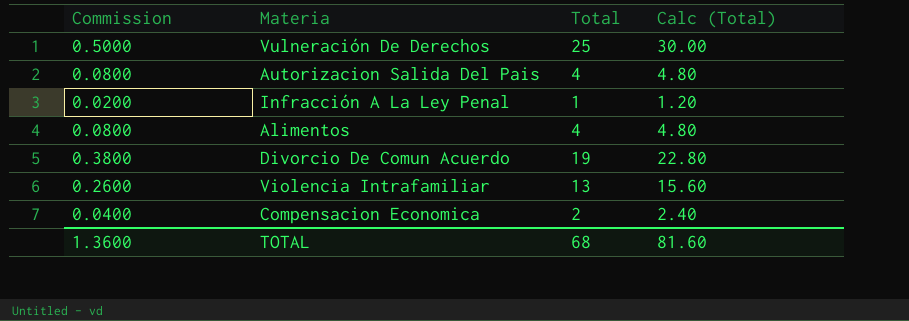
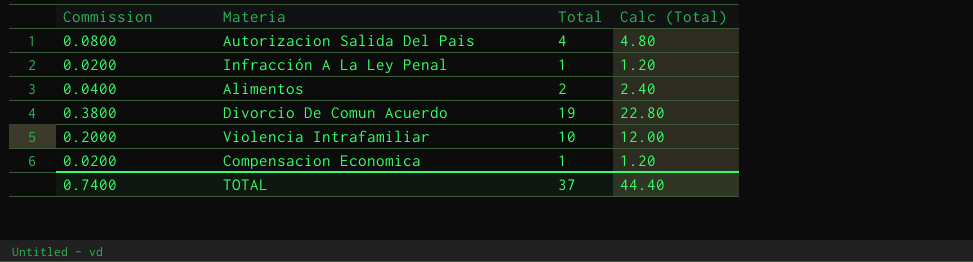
row Vulneración De Derechos: 0.5000 | 25 | 30.00 -> none
Alimentos | Commission: 0.0800 -> 0.0400
Alimentos | Total: 4 -> 2
Alimentos | Calc (Total): 4.80 -> 2.40
Violencia Intrafamiliar | Commission: 0.2600 -> 0.2000
Violencia Intrafamiliar | Total: 13 -> 10
Violencia Intrafamiliar | Calc (Total): 15.60 -> 12.00
Compensacion Economica | Commission: 0.0400 -> 0.0200
Compensacion Economica | Total: 2 -> 1
Compensacion Economica | Calc (Total): 2.40 -> 1.20
TOTAL | Commission: 1.3600 -> 0.7400
TOTAL | Total: 68 -> 37
TOTAL | Calc (Total): 81.60 -> 44.40

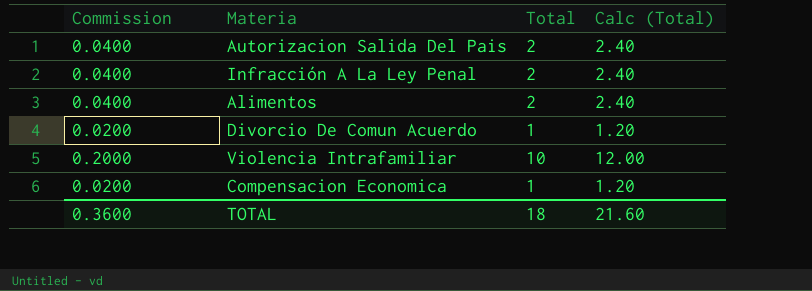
Autorizacion Salida Del Pais | Commission: 0.0800 -> 0.0400
Autorizacion Salida Del Pais | Total: 4 -> 2
Autorizacion Salida Del Pais | Calc (Total): 4.80 -> 2.40
Infracción A La Ley Penal | Commission: 0.0200 -> 0.0400
Infracción A La Ley Penal | Total: 1 -> 2
Infracción A La Ley Penal | Calc (Total): 1.20 -> 2.40
Divorcio De Comun Acuerdo | Commission: 0.3800 -> 0.0200
Divorcio De Comun Acuerdo | Total: 19 -> 1
Divorcio De Comun Acuerdo | Calc (Total): 22.80 -> 1.20
TOTAL | Commission: 0.7400 -> 0.3600
TOTAL | Total: 37 -> 18
TOTAL | Calc (Total): 44.40 -> 21.60

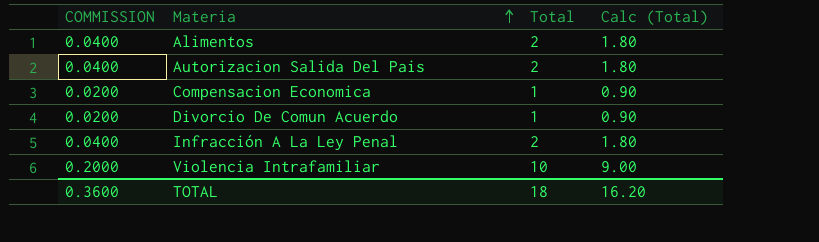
row order: none -> Materia ascending
column name: Commission -> COMMISSION
column Calc (Total) | formula: [Total] * 1.2 -> [Total] * 0.9
TOTAL | Calc (Total): 21.60 -> 16.20

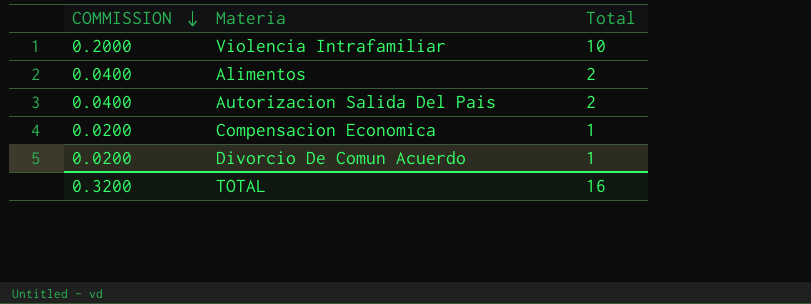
row order: Materia ascending -> COMMISSION descending
column Calc (Total) | formula: [Total] * 0.9 -> none
row Infracción A La Ley Penal: 0.0400 | 2 | 1.80 -> none
TOTAL | COMMISSION: 0.3600 -> 0.3200
TOTAL | Total: 18 -> 16

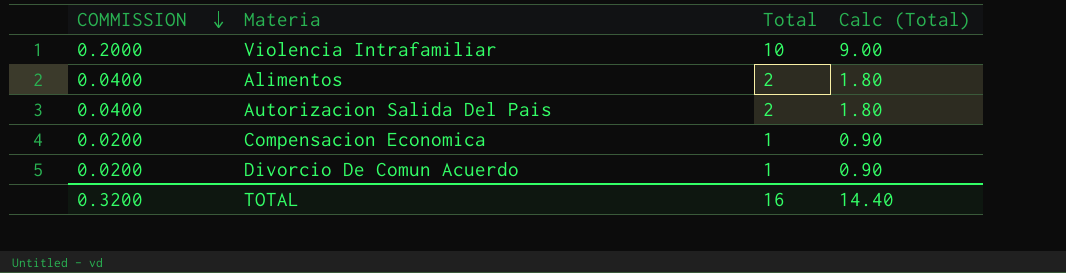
column Calc (Total) | formula: none -> [Total] * 0.9

